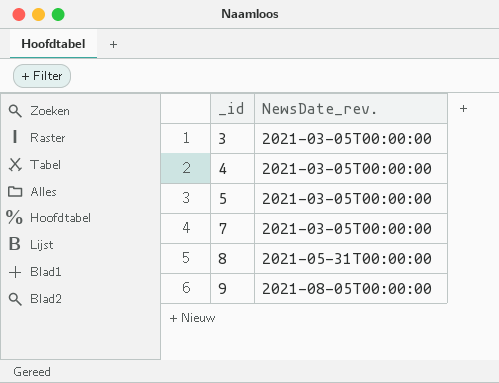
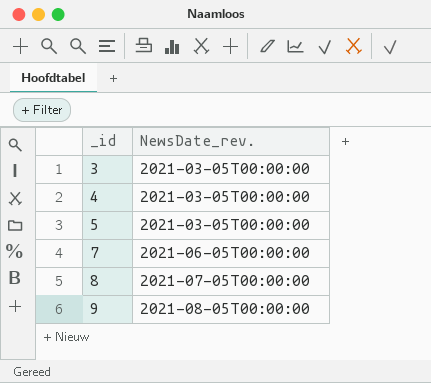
7 | NewsDate_rev.: 2021-03-05T00:00:00 -> 2021-06-05T00:00:00
8 | NewsDate_rev.: 2021-05-31T00:00:00 -> 2021-07-05T00:00:00

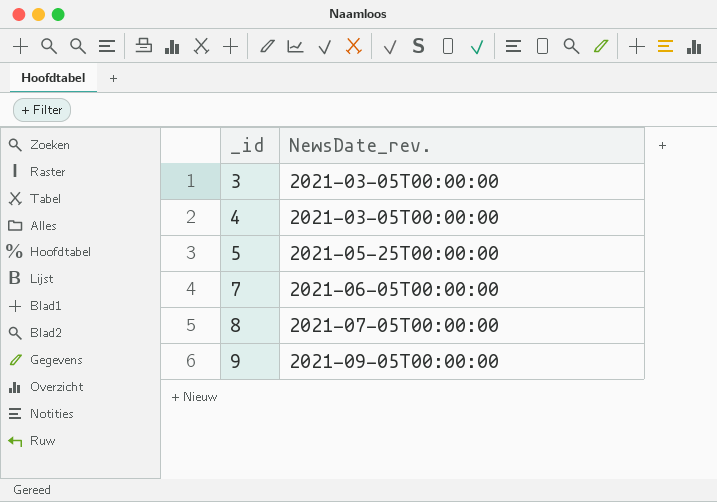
5 | NewsDate_rev.: 2021-03-05T00:00:00 -> 2021-05-25T00:00:00
9 | NewsDate_rev.: 2021-08-05T00:00:00 -> 2021-09-05T00:00:00

